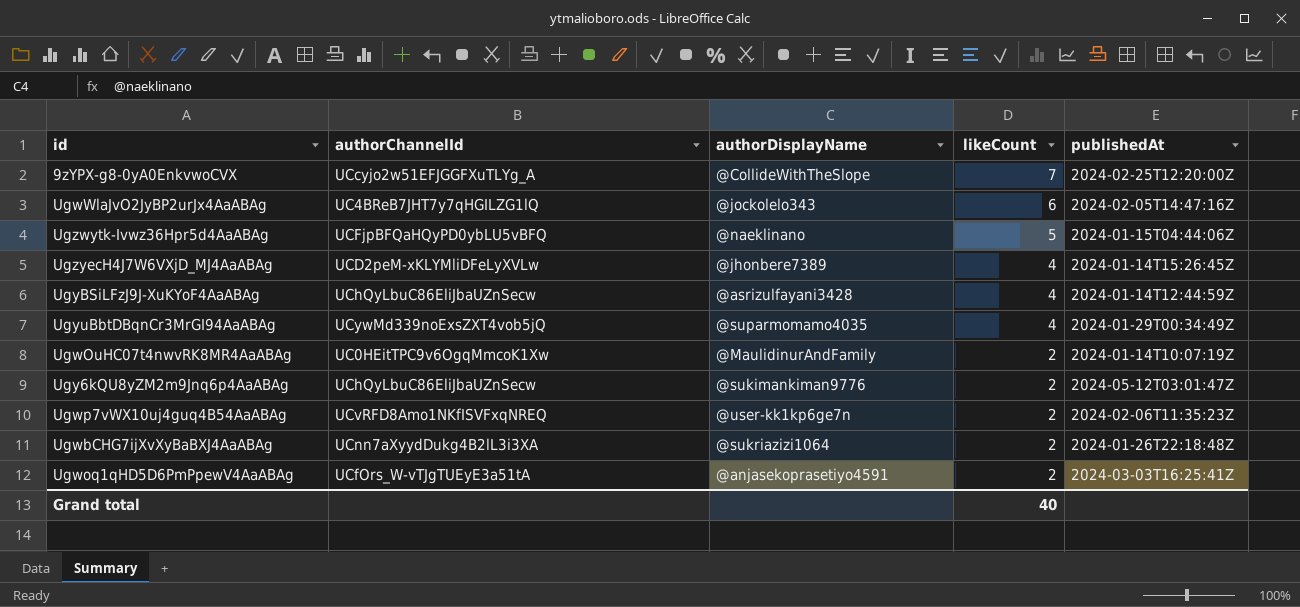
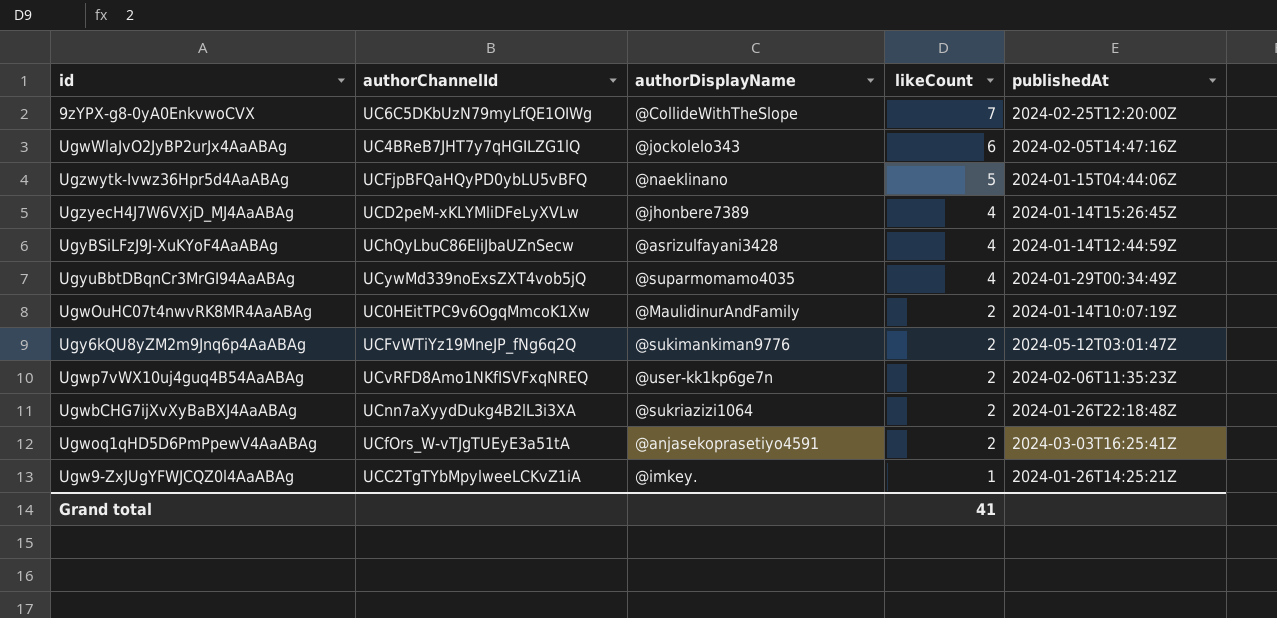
9zYPX-g8-0yA0EnkvwoCVX | authorChannelId: UCcyjo2w51EFJGGFXuTLYg_A -> UC6C5DKbUzN79myLfQE1OIWg
Ugy6kQU8yZM2m9Jnq6p4AaABAg | authorChannelId: UChQyLbuC86EliJbaUZnSecw -> UCFvWTiYz19MneJP_fNg6q2Q
row Ugw9-ZxJUgYFWJCQZ0l4AaABAg: none -> UCC2TgTYbMpylweeLCKvZ1iA | @imkey. | 1 | 2024-01-26T14:25:21Z
Grand total | likeCount: 40 -> 41

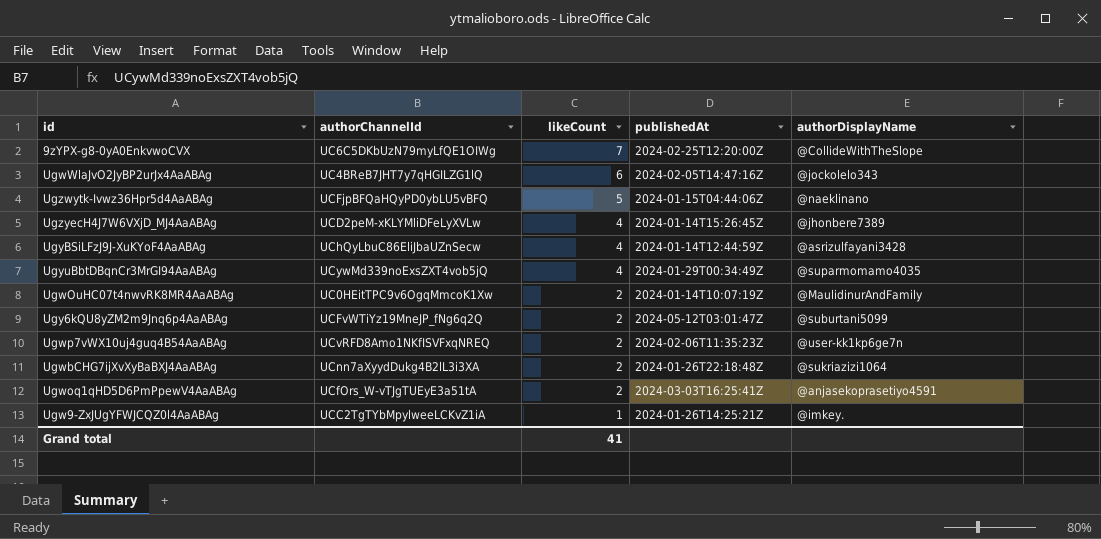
column authorDisplayName | position: 3 -> 5
Ugy6kQU8yZM2m9Jnq6p4AaABAg | authorDisplayName: @sukimankiman9776 -> @suburtani5099

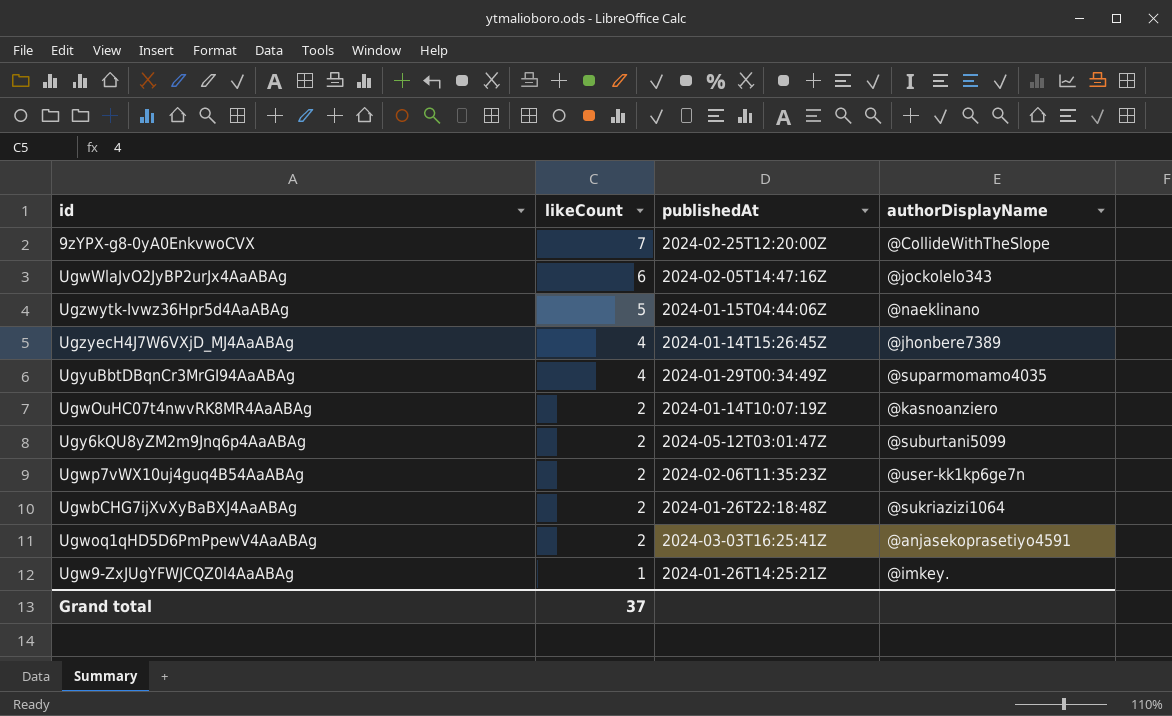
column authorChannelId | position: 2 -> none
row UgyBSiLFzJ9J-XuKYoF4AaABAg: UChQyLbuC86EliJbaUZnSecw | 4 | 2024-01-14T12:44:59Z | @asrizulfayani3428 -> none
UgwOuHC07t4nwvRK8MR4AaABAg | authorDisplayName: @MaulidinurAndFamily -> @kasnoanziero
Grand total | likeCount: 41 -> 37

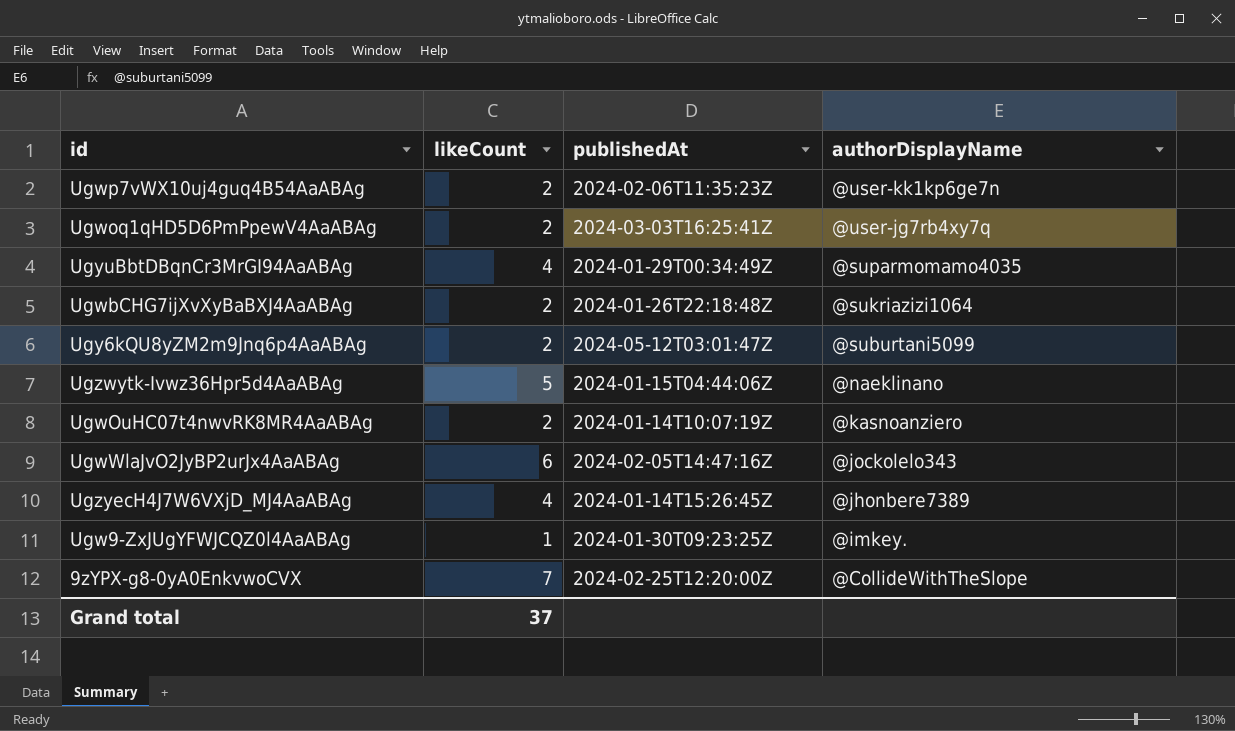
row order: likeCount descending -> authorDisplayName descending
Ugwoq1qHD5D6PmPpewV4AaABAg | authorDisplayName: @anjasekoprasetiyo4591 -> @user-jg7rb4xy7q
Ugw9-ZxJUgYFWJCQZ0l4AaABAg | publishedAt: 2024-01-26T14:25:21Z -> 2024-01-30T09:23:25Z

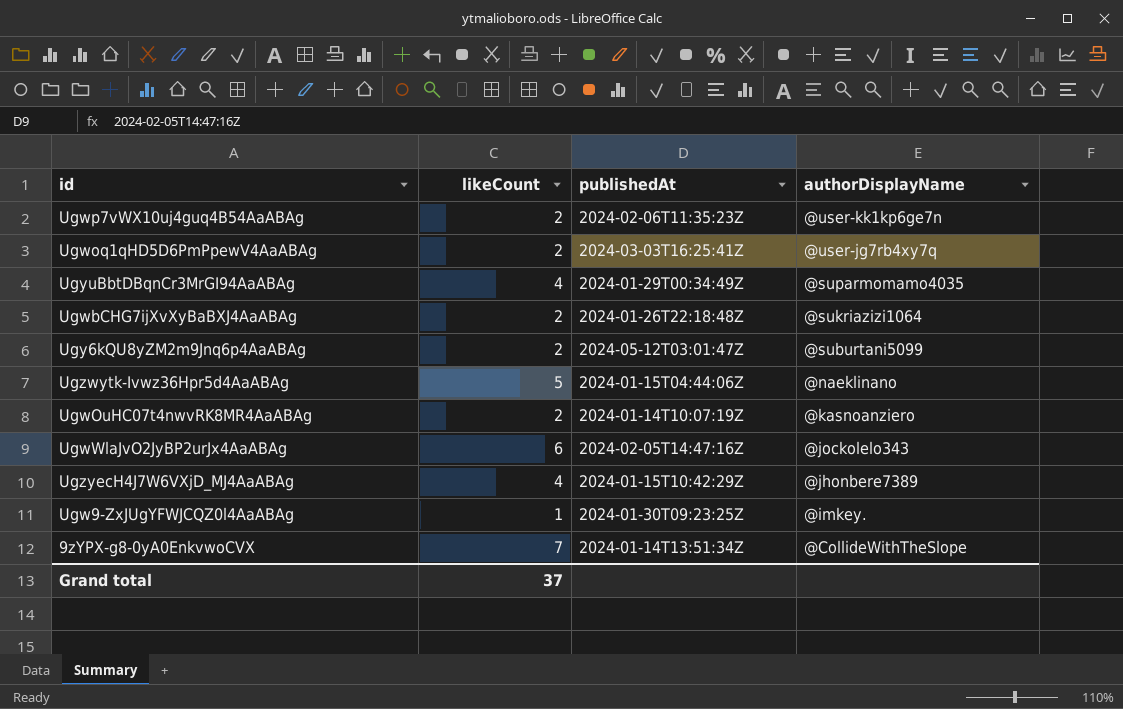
UgzyecH4J7W6VXjD_MJ4AaABAg | publishedAt: 2024-01-14T15:26:45Z -> 2024-01-15T10:42:29Z
9zYPX-g8-0yA0EnkvwoCVX | publishedAt: 2024-02-25T12:20:00Z -> 2024-01-14T13:51:34Z

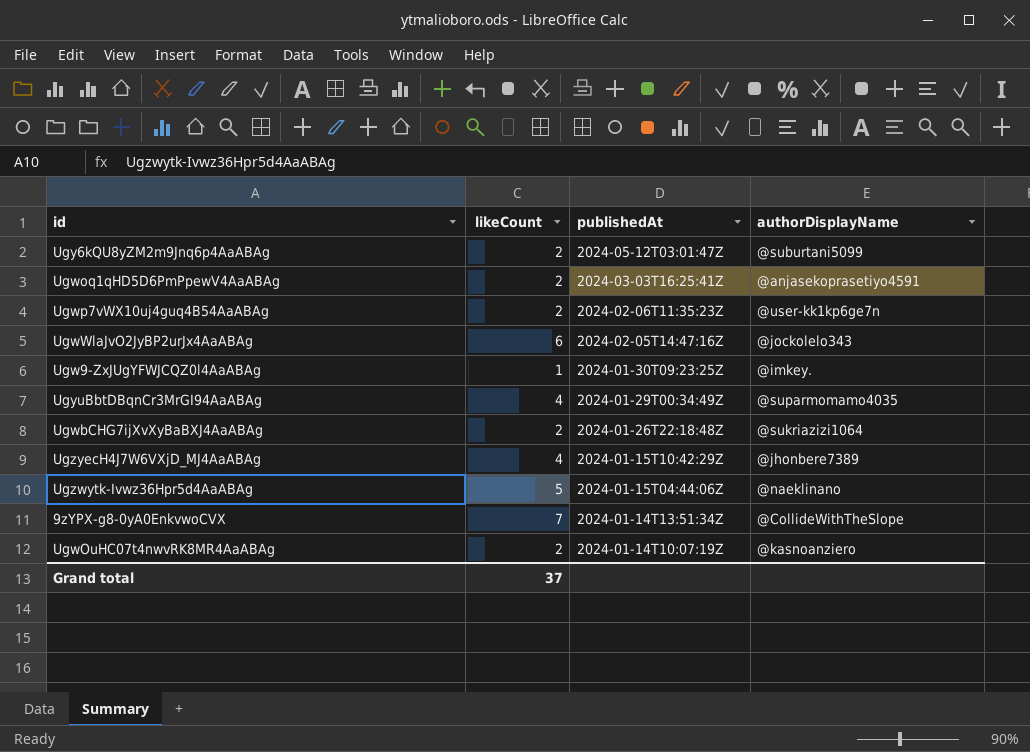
row order: authorDisplayName descending -> publishedAt descending
Ugwoq1qHD5D6PmPpewV4AaABAg | authorDisplayName: @user-jg7rb4xy7q -> @anjasekoprasetiyo4591

